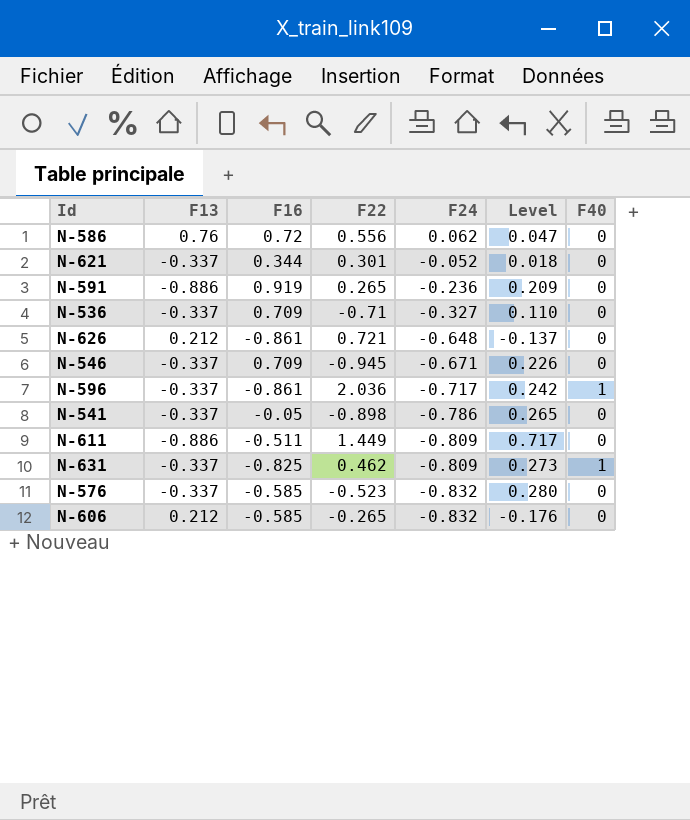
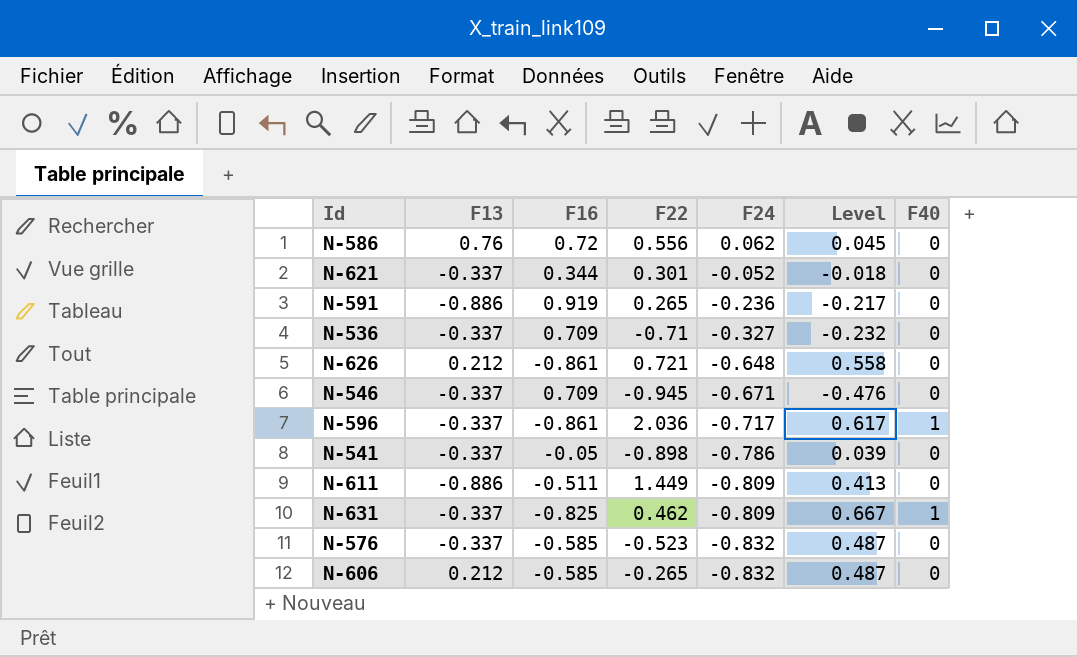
column Level | formula: [F13] * [F24] -> [F16] * [F24]

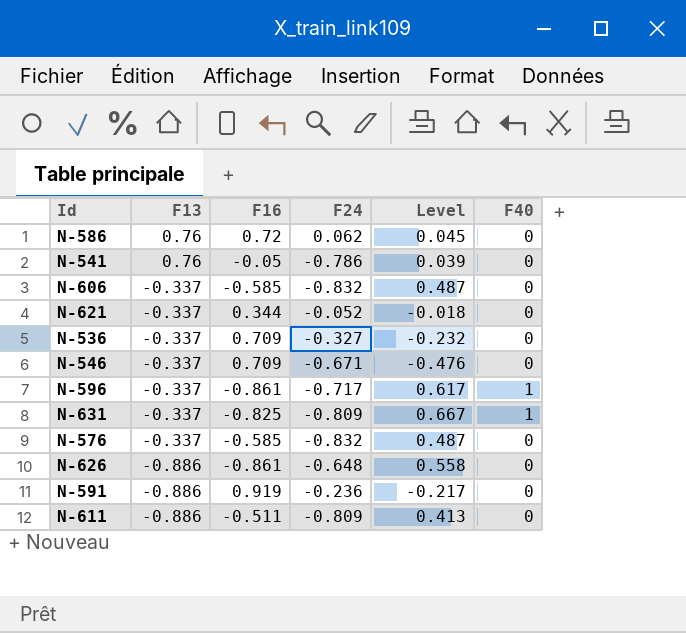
row order: F24 descending -> F13 descending
column F22 | position: 4 -> none
N-541 | F13: -0.337 -> 0.76
N-606 | F13: 0.212 -> -0.337
N-626 | F13: 0.212 -> -0.886

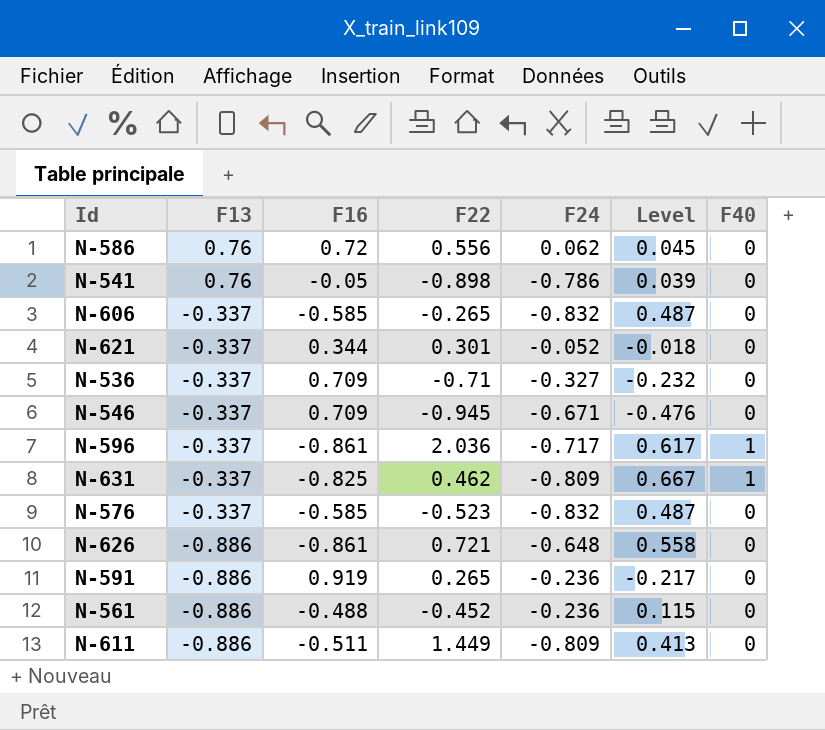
column F22 | position: none -> 4
row N-561: none -> -0.886 | -0.488 | -0.452 | -0.236 | 0.115 | 0

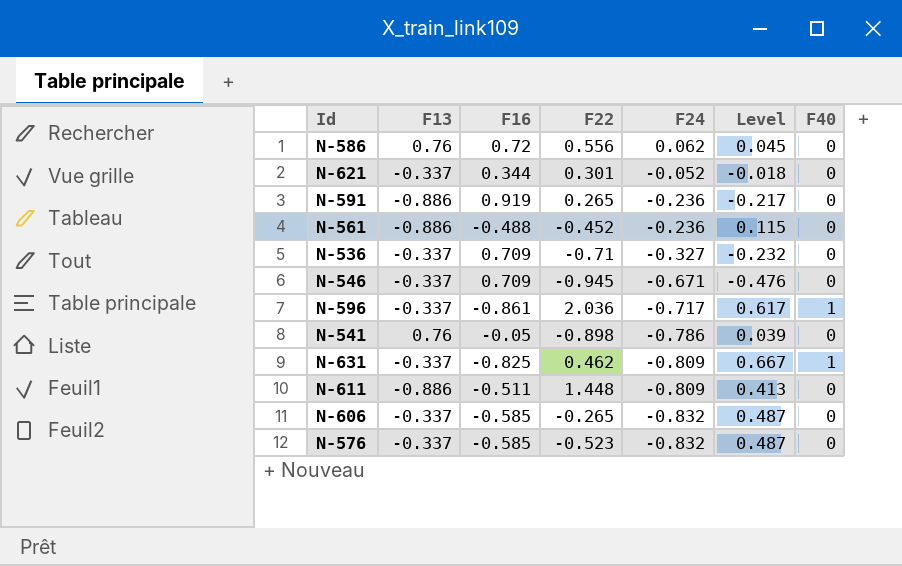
row order: F13 descending -> F24 descending
row N-626: -0.886 | -0.861 | 0.721 | -0.648 | 0.558 | 0 -> none
N-611 | F22: 1.449 -> 1.448

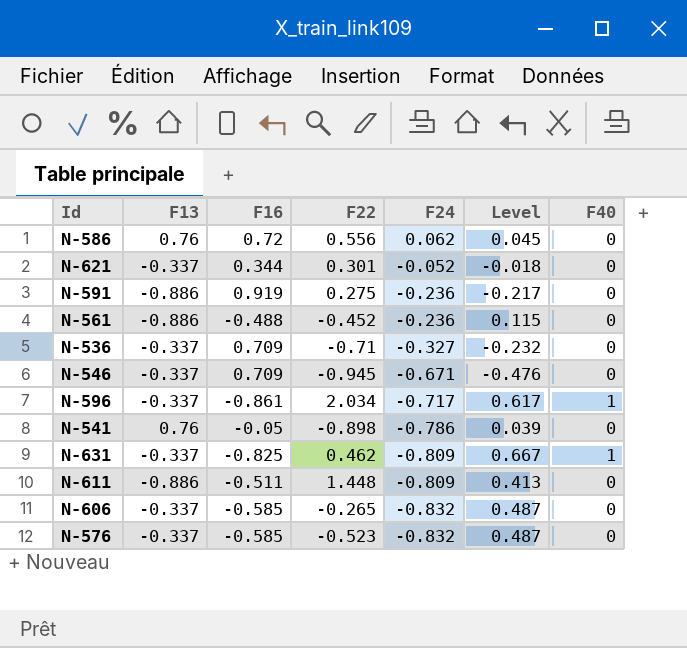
N-591 | F22: 0.265 -> 0.275
N-596 | F22: 2.036 -> 2.034

